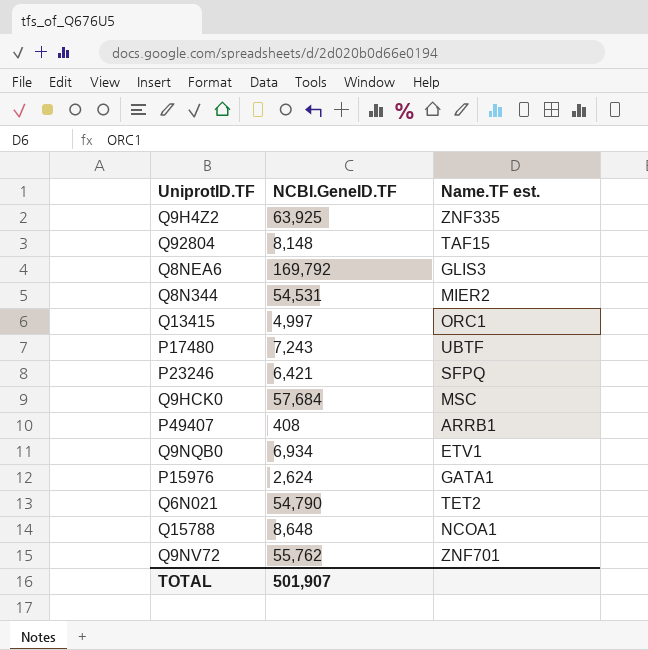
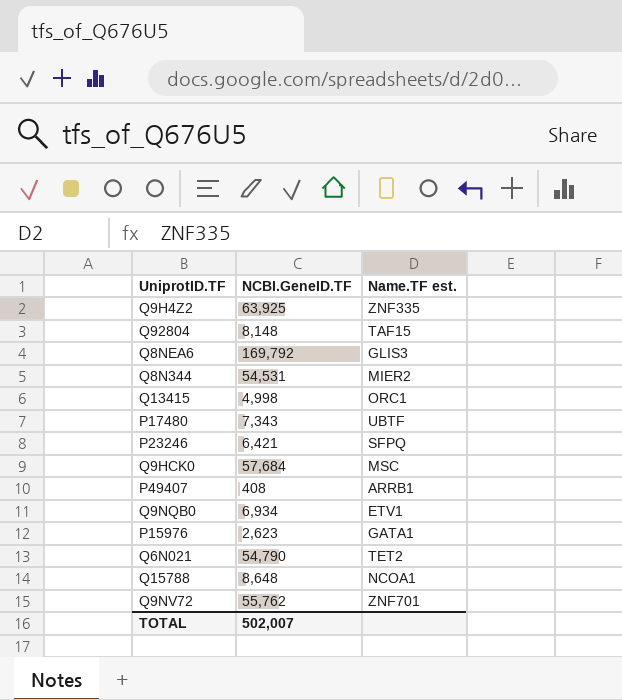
Q13415 | NCBI.GeneID.TF: 4,997 -> 4,998
P17480 | NCBI.GeneID.TF: 7,243 -> 7,343
P15976 | NCBI.GeneID.TF: 2,624 -> 2,623
TOTAL | NCBI.GeneID.TF: 501,907 -> 502,007

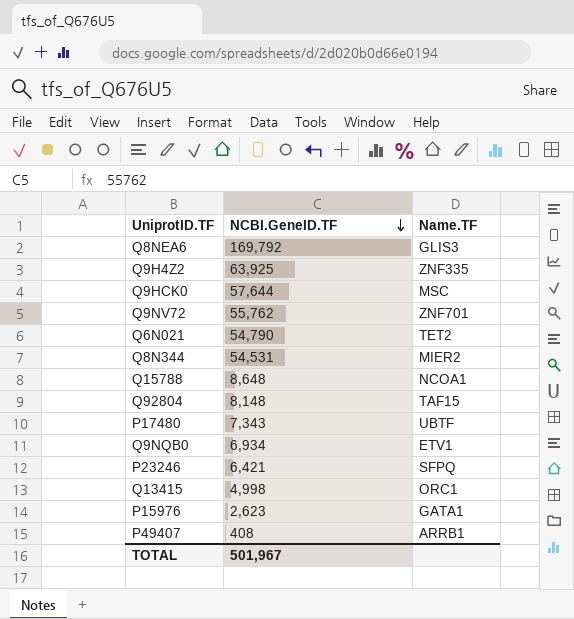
row order: none -> NCBI.GeneID.TF descending
column name: Name.TF est. -> Name.TF
Q9HCK0 | NCBI.GeneID.TF: 57,684 -> 57,644
TOTAL | NCBI.GeneID.TF: 502,007 -> 501,967

